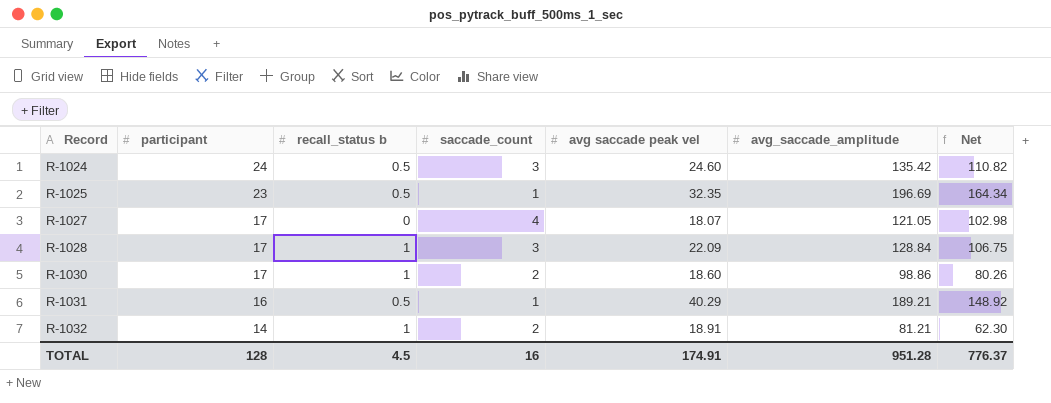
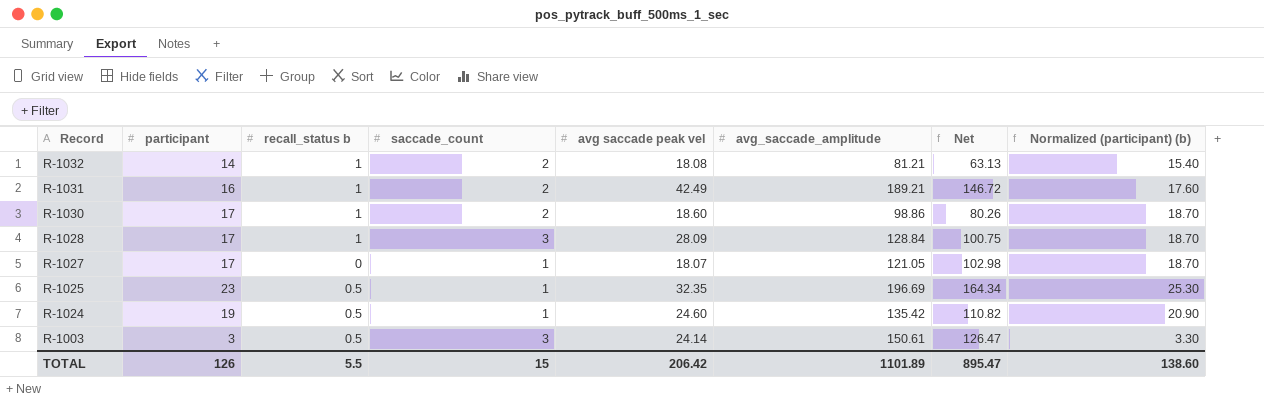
row order: Record ascending -> Record descending
column Normalized (participant) (b) | formula: none -> [participant] * 1.1
R-1032 | avg saccade peak vel: 18.91 -> 18.08
R-1032 | Net: 62.30 -> 63.13
R-1031 | recall_status b: 0.5 -> 1
R-1031 | saccade_count: 1 -> 2
R-1031 | avg saccade peak vel: 40.29 -> 42.49
R-1031 | Net: 148.92 -> 146.72
R-1028 | avg saccade peak vel: 22.09 -> 28.09
R-1028 | Net: 106.75 -> 100.75
R-1027 | saccade_count: 4 -> 1
R-1024 | participant: 24 -> 19
R-1024 | saccade_count: 3 -> 1
row R-1003: none -> 3 | 0.5 | 3 | 24.14 | 150.61 | 126.47 | 3.30
TOTAL | participant: 128 -> 126
TOTAL | recall_status b: 4.5 -> 5.5
TOTAL | saccade_count: 16 -> 15
TOTAL | avg saccade peak vel: 174.91 -> 206.42
TOTAL | avg_saccade_amplitude: 951.28 -> 1101.89
TOTAL | Net: 776.37 -> 895.47

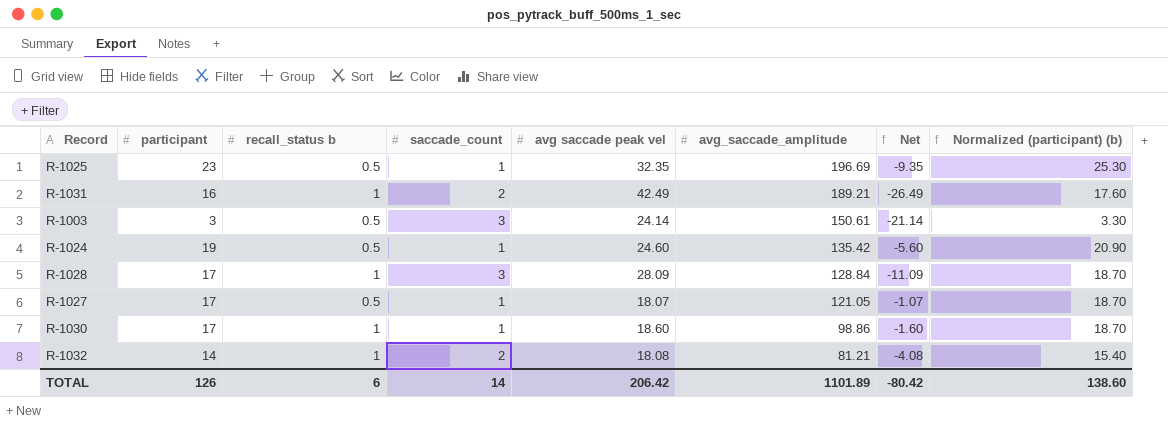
row order: Record descending -> avg_saccade_amplitude descending
column Net | formula: [avg_saccade_amplitude] - [avg saccade peak vel] -> [participant] - [avg saccade peak vel]
R-1027 | recall_status b: 0 -> 0.5
R-1030 | saccade_count: 2 -> 1
TOTAL | recall_status b: 5.5 -> 6
TOTAL | saccade_count: 15 -> 14
TOTAL | Net: 895.47 -> -80.42

